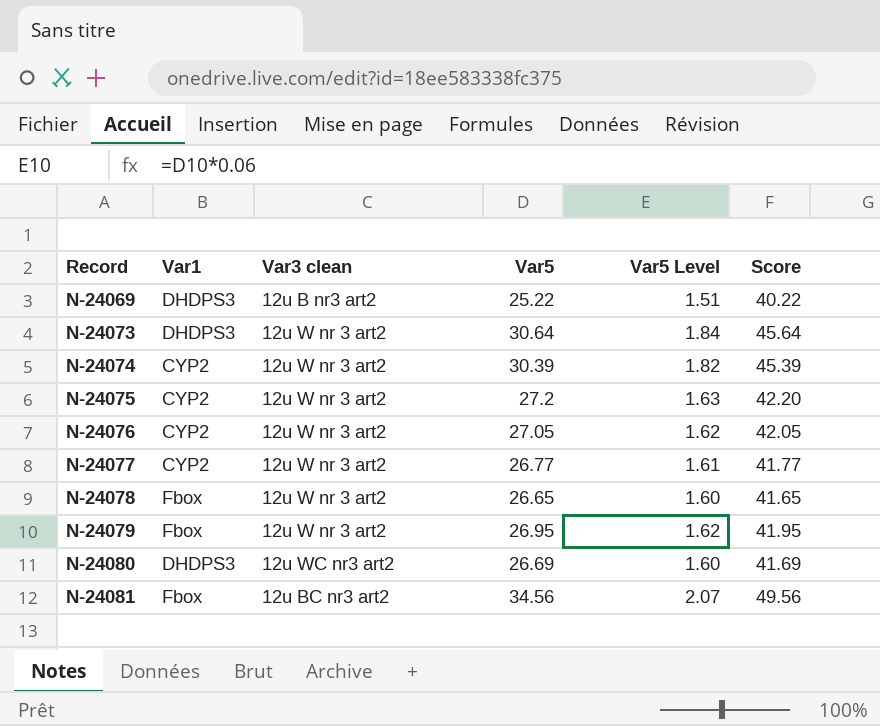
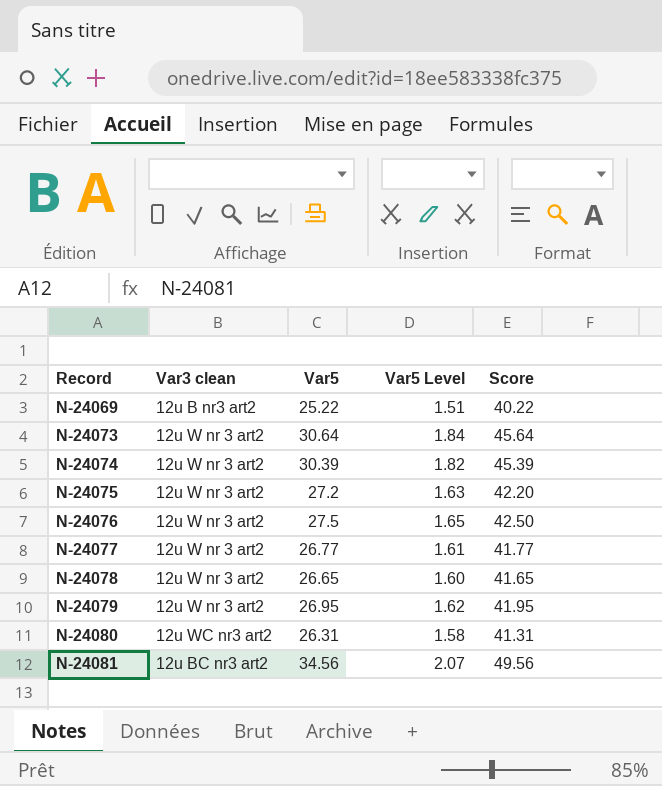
column Var1 | position: 2 -> none
N-24076 | Var5: 27.05 -> 27.5
N-24076 | Var5 Level: 1.62 -> 1.65
N-24076 | Score: 42.05 -> 42.50
N-24080 | Var5: 26.69 -> 26.31
N-24080 | Var5 Level: 1.60 -> 1.58
N-24080 | Score: 41.69 -> 41.31

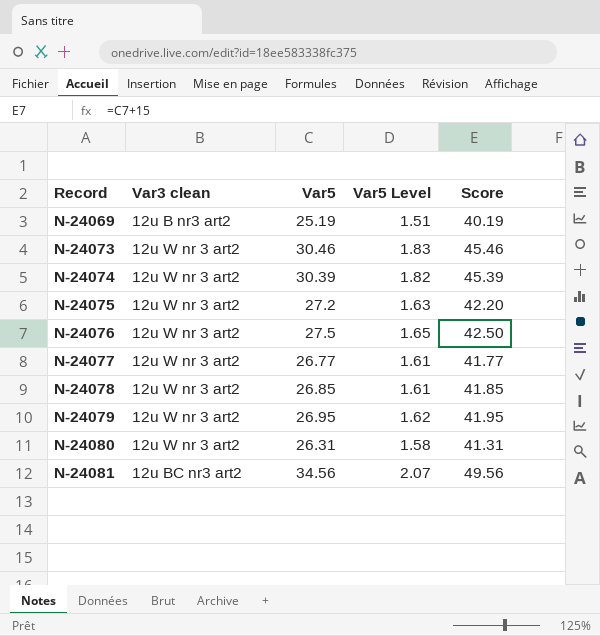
N-24069 | Var5: 25.22 -> 25.19
N-24069 | Score: 40.22 -> 40.19
N-24073 | Var5: 30.64 -> 30.46
N-24073 | Var5 Level: 1.84 -> 1.83
N-24073 | Score: 45.64 -> 45.46
N-24078 | Var5: 26.65 -> 26.85
N-24078 | Var5 Level: 1.60 -> 1.61
N-24078 | Score: 41.65 -> 41.85
N-24080 | Var3 clean: 12u WC nr3 art2 -> 12u W nr 3 art2

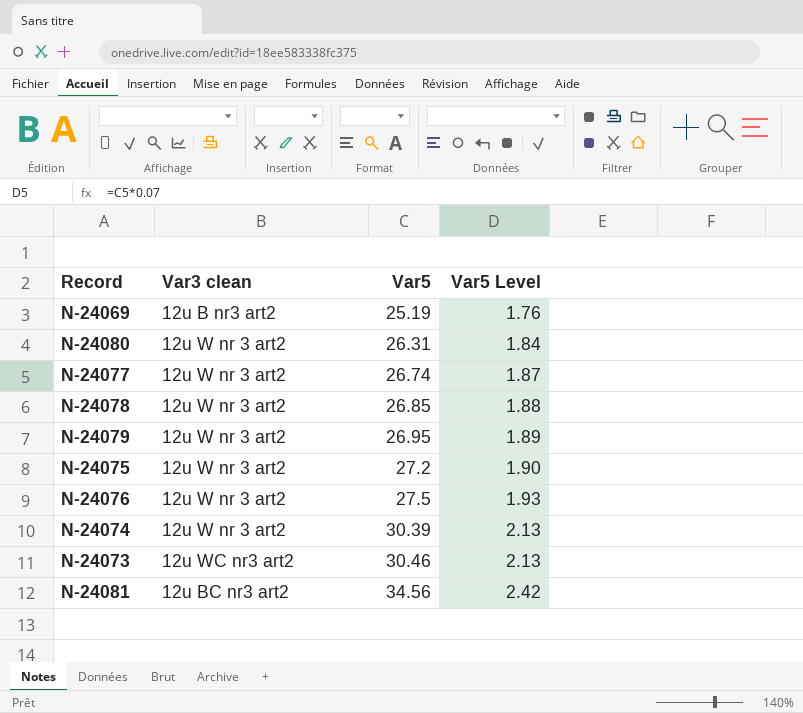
row order: Record ascending -> Var5 ascending
column Score | formula: [Var5] + 15 -> none
column Var5 Level | formula: [Var5] * 0.06 -> [Var5] * 0.07
N-24077 | Var5: 26.77 -> 26.74
N-24073 | Var3 clean: 12u W nr 3 art2 -> 12u WC nr3 art2

